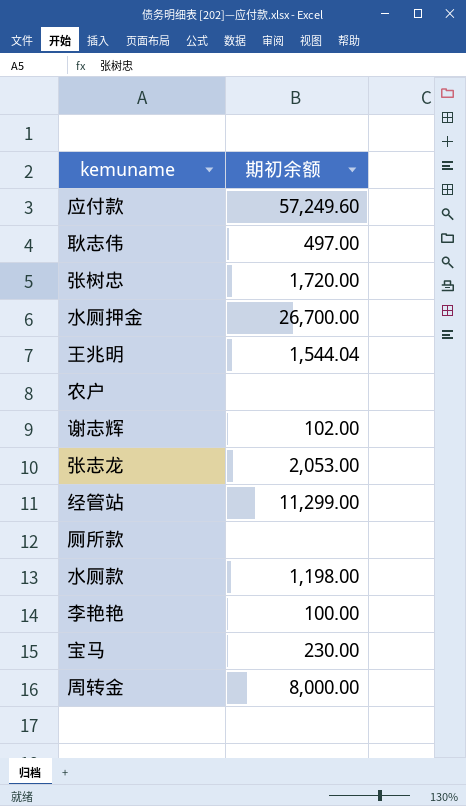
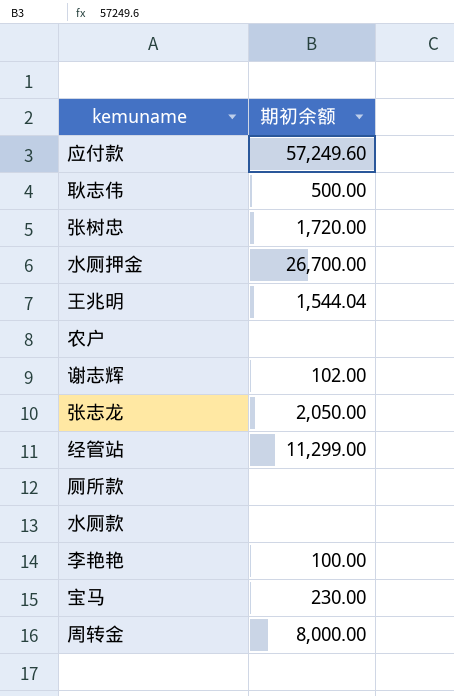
耿志伟 | 期初余额: 497.00 -> 500.00
张志龙 | 期初余额: 2,053.00 -> 2,050.00
水厕款 | 期初余额: 1,198.00 -> none

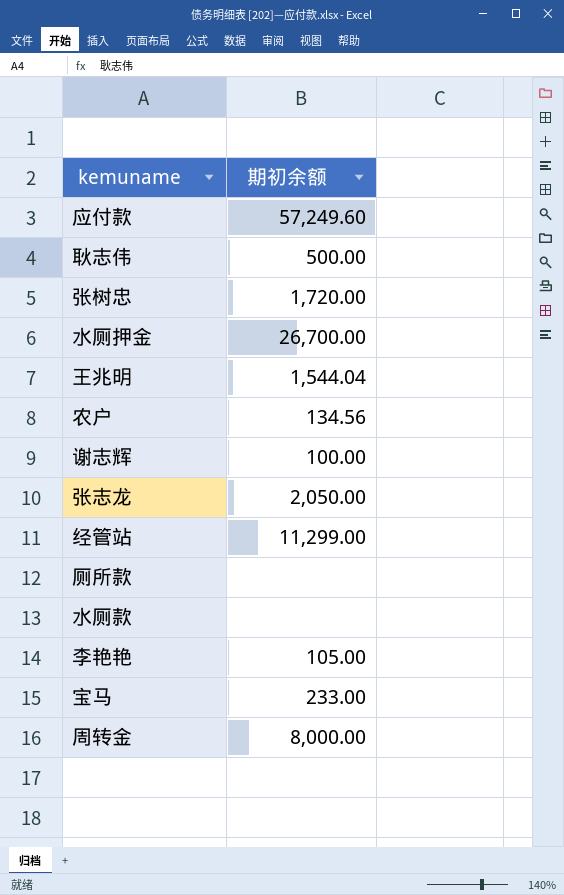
农户 | 期初余额: none -> 134.56
谢志辉 | 期初余额: 102.00 -> 100.00
李艳艳 | 期初余额: 100.00 -> 105.00
宝马 | 期初余额: 230.00 -> 233.00

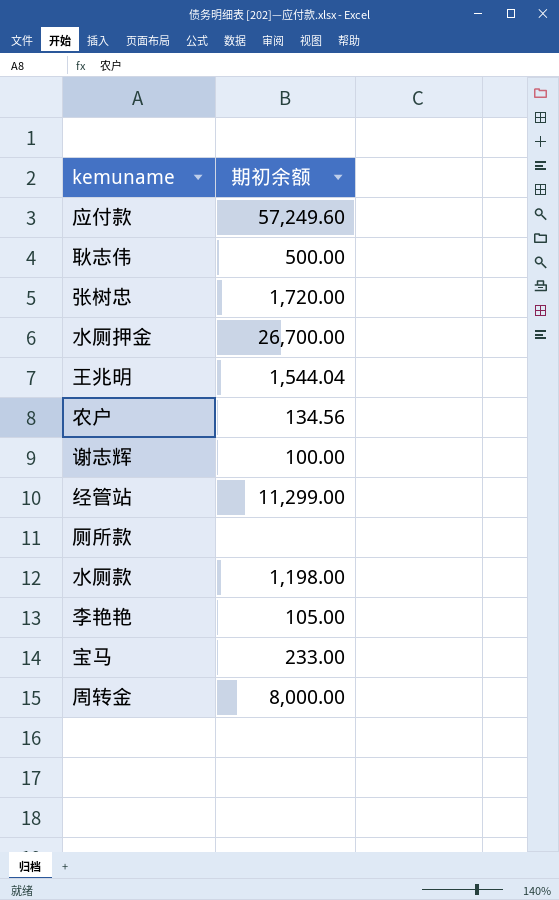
row 张志龙: 2,050.00 -> none
水厕款 | 期初余额: none -> 1,198.00

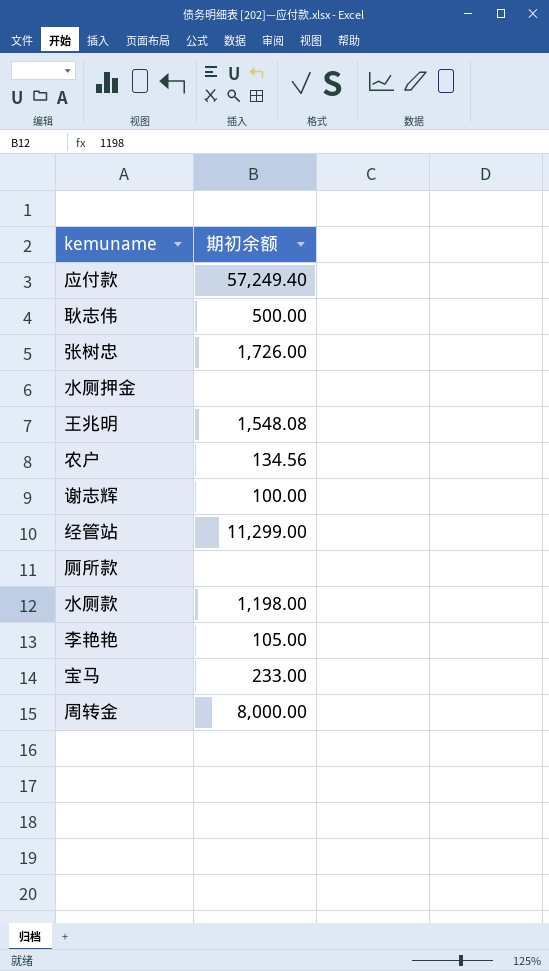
应付款 | 期初余额: 57,249.60 -> 57,249.40
张树忠 | 期初余额: 1,720.00 -> 1,726.00
水厕押金 | 期初余额: 26,700.00 -> none
王兆明 | 期初余额: 1,544.04 -> 1,548.08

